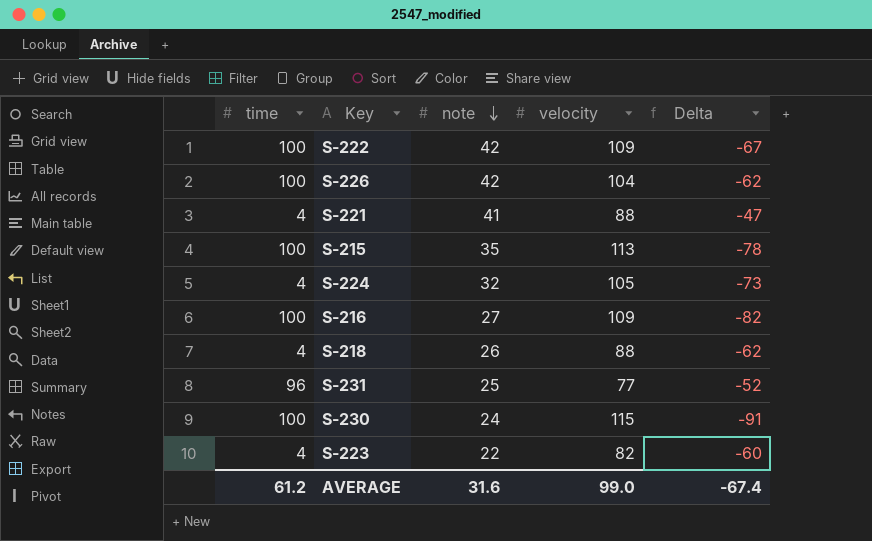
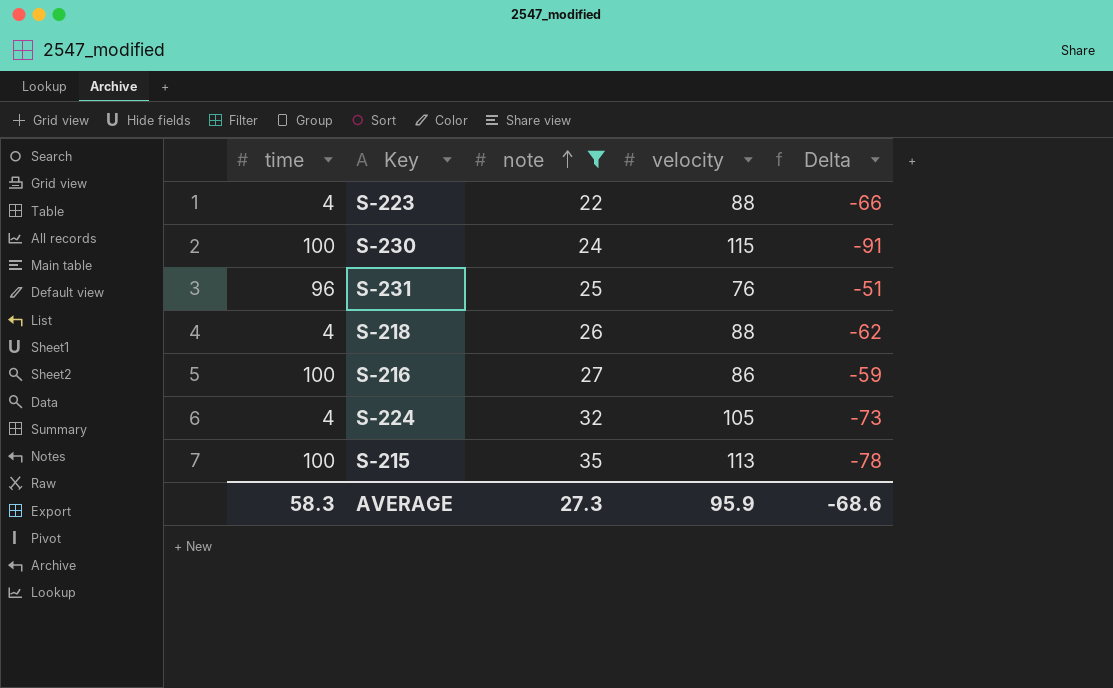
filter: none -> note <= 35
row order: note descending -> note ascending
S-223 | velocity: 82 -> 88
S-223 | Delta: -60 -> -66
S-231 | velocity: 77 -> 76
S-231 | Delta: -52 -> -51
S-216 | velocity: 109 -> 86
S-216 | Delta: -82 -> -59
AVERAGE | time: 61.2 -> 58.3
AVERAGE | note: 31.6 -> 27.3
AVERAGE | velocity: 99.0 -> 95.9
AVERAGE | Delta: -67.4 -> -68.6

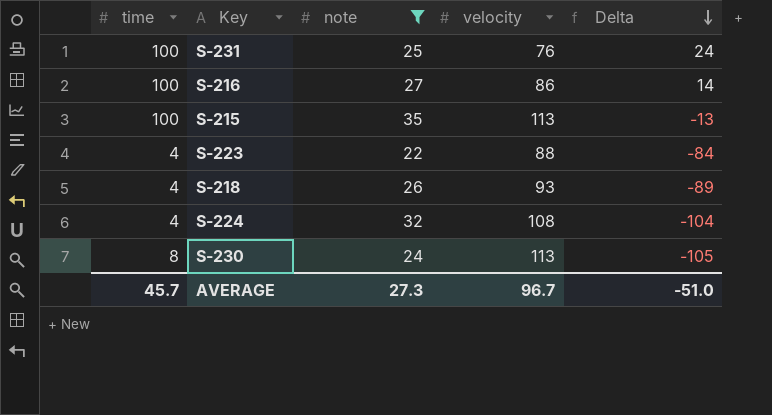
row order: note ascending -> Delta descending
column Delta | formula: [note] - [velocity] -> [time] - [velocity]
S-231 | time: 96 -> 100
S-218 | velocity: 88 -> 93
S-224 | velocity: 105 -> 108
S-230 | time: 100 -> 8
S-230 | velocity: 115 -> 113
AVERAGE | time: 58.3 -> 45.7
AVERAGE | velocity: 95.9 -> 96.7
AVERAGE | Delta: -68.6 -> -51.0

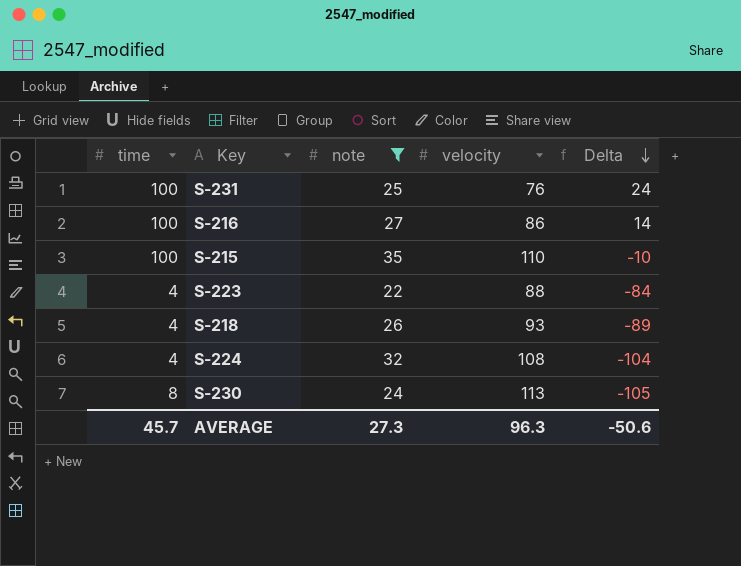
S-215 | velocity: 113 -> 110
S-215 | Delta: -13 -> -10
AVERAGE | velocity: 96.7 -> 96.3
AVERAGE | Delta: -51.0 -> -50.6

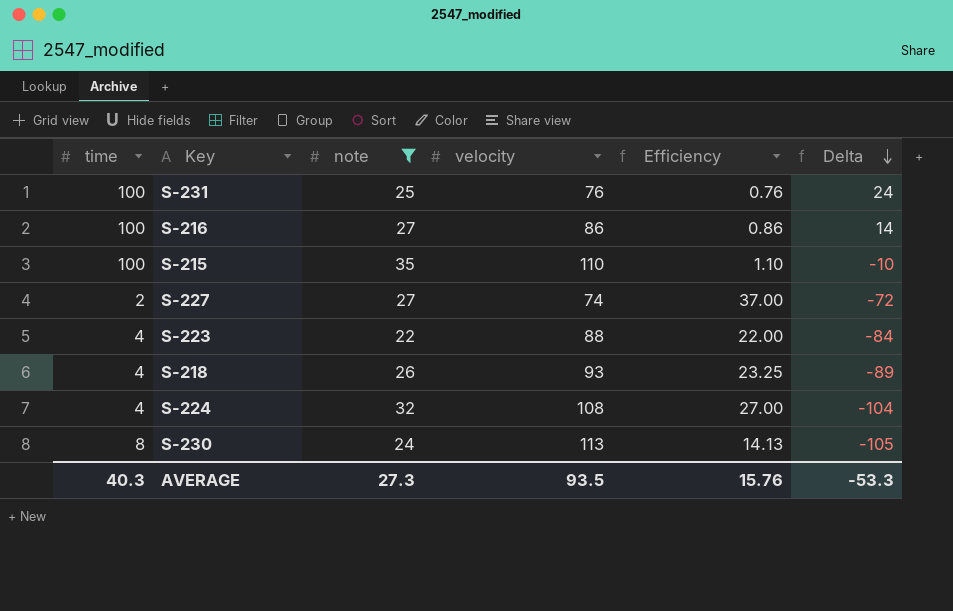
column Efficiency | formula: none -> [velocity] / [time]
row S-227: none -> 2 | 27 | 74 | 37.00 | -72
AVERAGE | time: 45.7 -> 40.3
AVERAGE | velocity: 96.3 -> 93.5
AVERAGE | Delta: -50.6 -> -53.3

